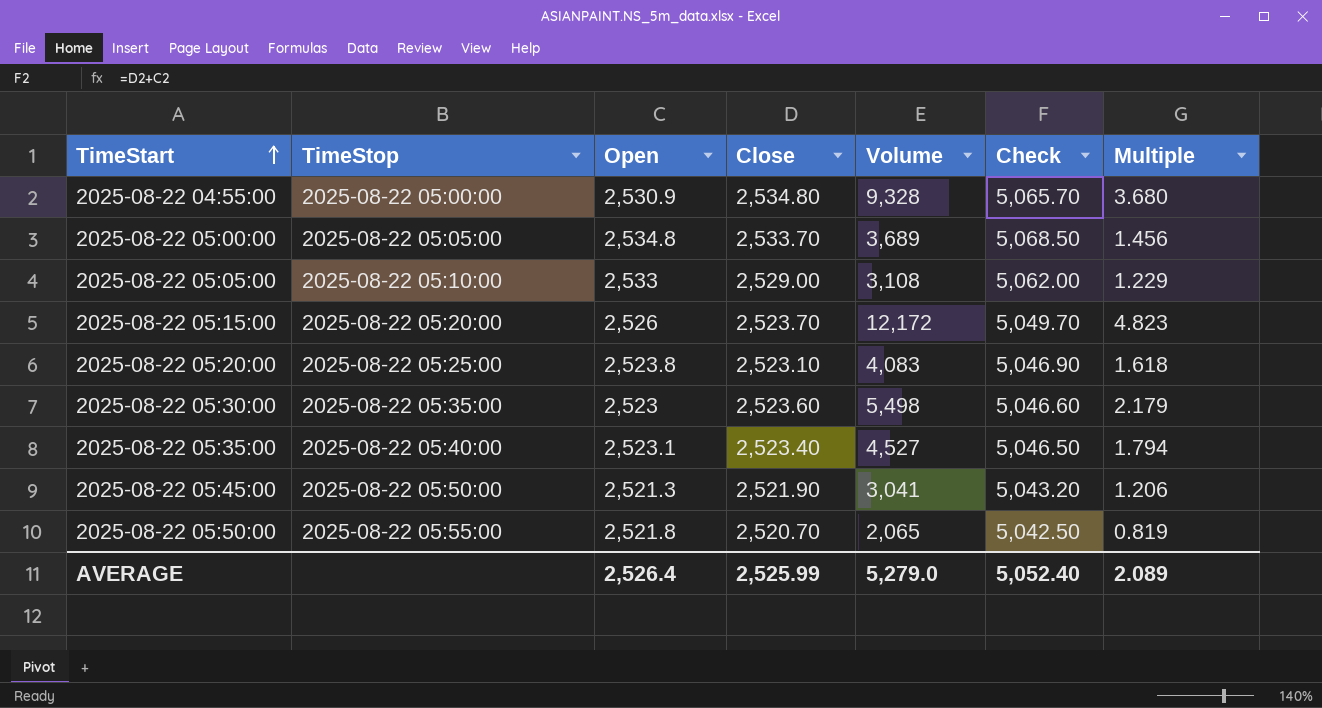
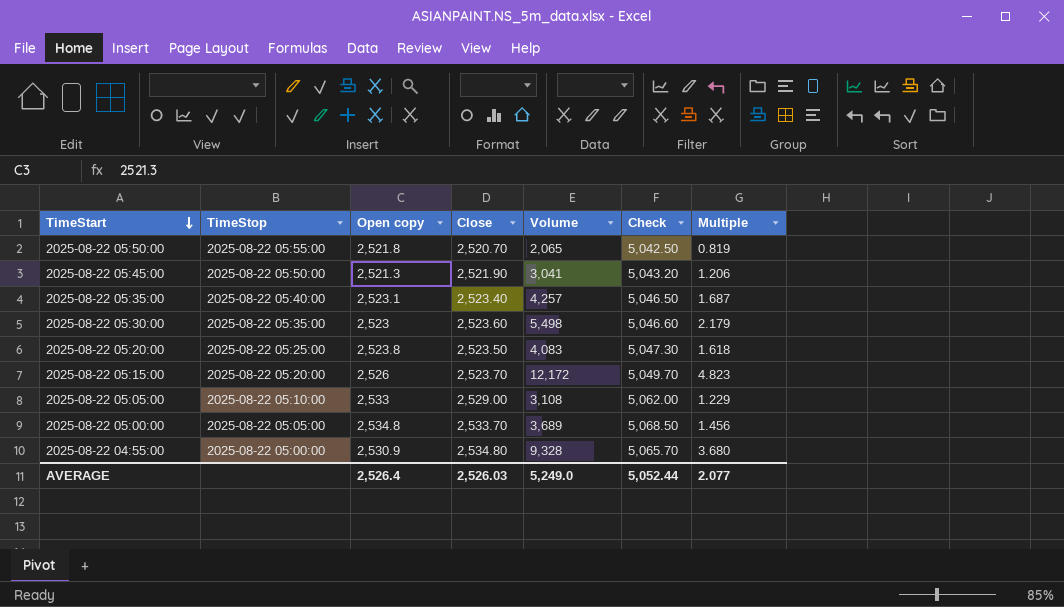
row order: TimeStart ascending -> TimeStart descending
column name: Open -> Open copy
2025-08-22 05:35:00 | Volume: 4,527 -> 4,257
2025-08-22 05:35:00 | Multiple: 1.794 -> 1.687
2025-08-22 05:20:00 | Close: 2,523.10 -> 2,523.50
2025-08-22 05:20:00 | Check: 5,046.90 -> 5,047.30
AVERAGE | Close: 2,525.99 -> 2,526.03
AVERAGE | Volume: 5,279.0 -> 5,249.0
AVERAGE | Check: 5,052.40 -> 5,052.44
AVERAGE | Multiple: 2.089 -> 2.077

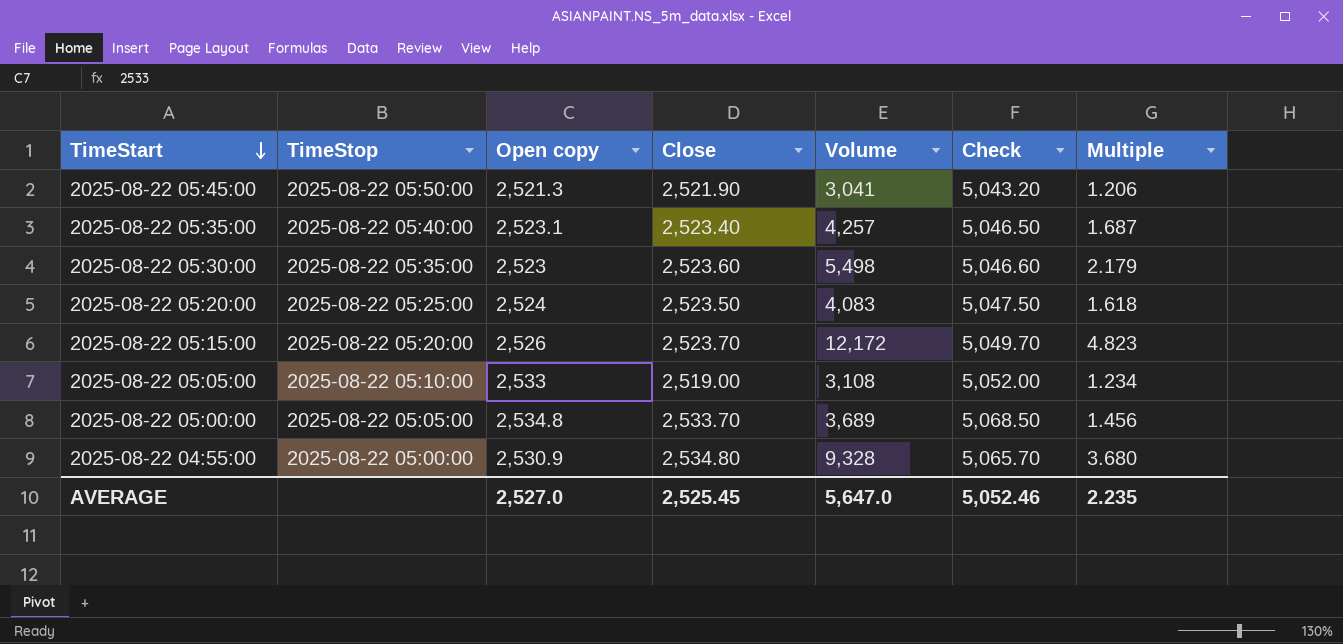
row 2025-08-22 05:50:00: 2025-08-22 05:55:00 | 2,521.8 | 2,520.70 | 2,065 | 5,042.50 | 0.819 -> none
2025-08-22 05:20:00 | Open copy: 2,523.8 -> 2,524
2025-08-22 05:20:00 | Check: 5,047.30 -> 5,047.50
2025-08-22 05:05:00 | Close: 2,529.00 -> 2,519.00
2025-08-22 05:05:00 | Check: 5,062.00 -> 5,052.00
2025-08-22 05:05:00 | Multiple: 1.229 -> 1.234
AVERAGE | Open copy: 2,526.4 -> 2,527.0
AVERAGE | Close: 2,526.03 -> 2,525.45
AVERAGE | Volume: 5,249.0 -> 5,647.0
AVERAGE | Check: 5,052.44 -> 5,052.46
AVERAGE | Multiple: 2.077 -> 2.235

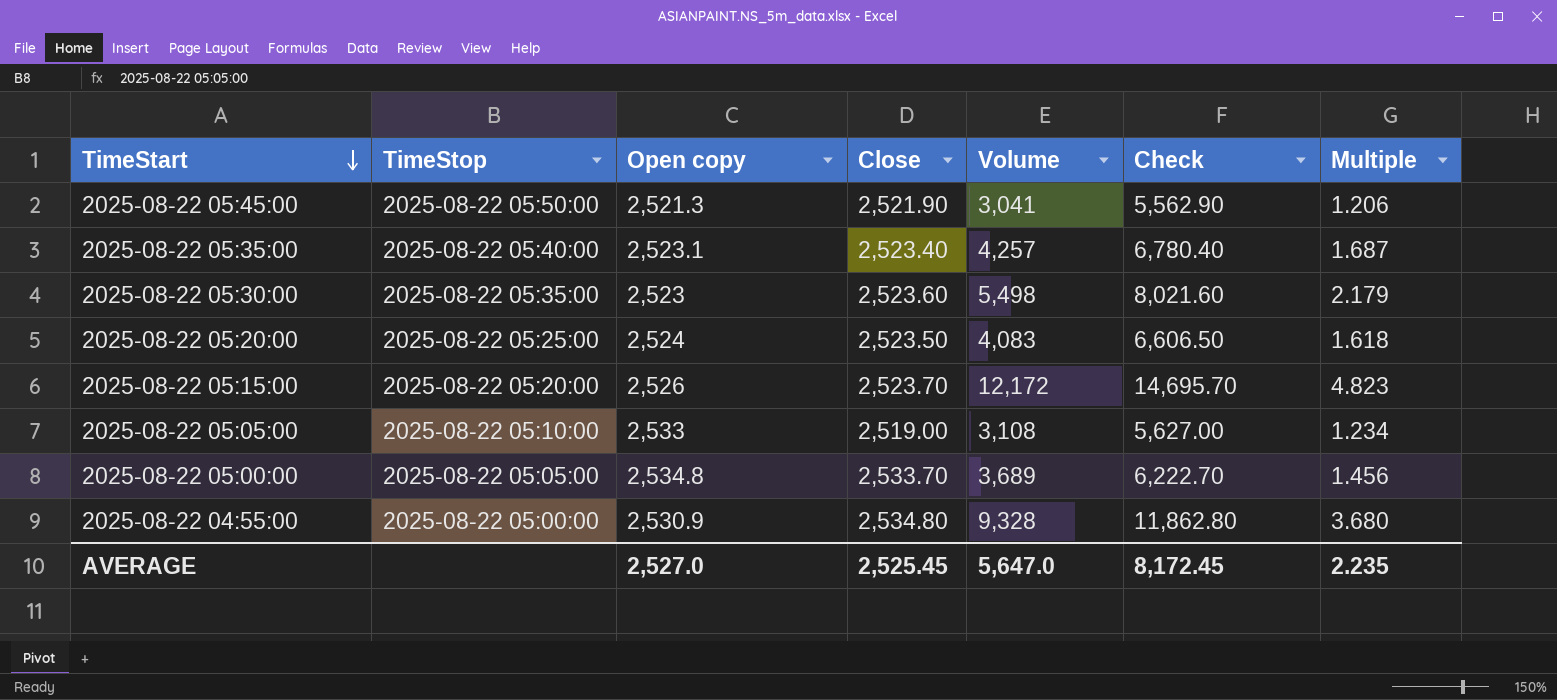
column Check | formula: [Open copy] + [Close] -> [Close] + [Volume]
AVERAGE | Check: 5,052.46 -> 8,172.45

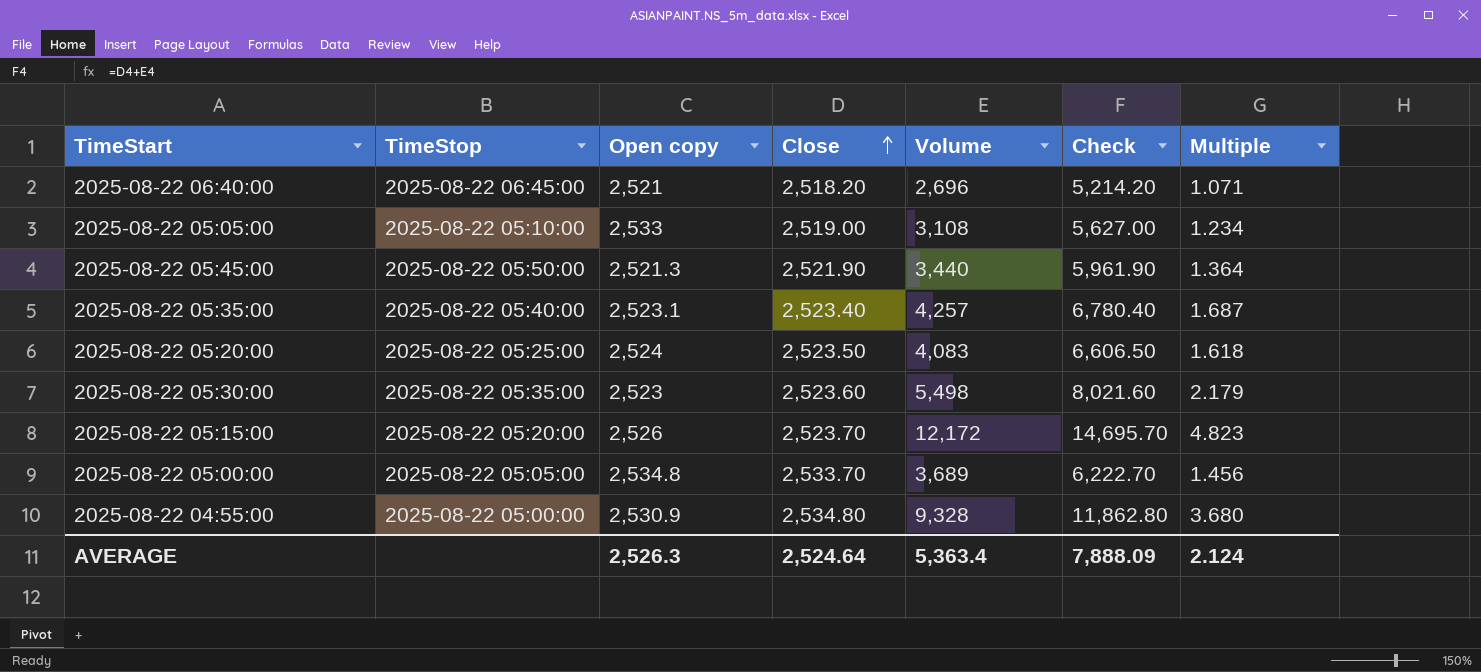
row order: TimeStart descending -> Close ascending
row 2025-08-22 06:40:00: none -> 2025-08-22 06:45:00 | 2,521 | 2,518.20 | 2,696 | 5,214.20 | 1.071
2025-08-22 05:45:00 | Volume: 3,041 -> 3,440
2025-08-22 05:45:00 | Check: 5,562.90 -> 5,961.90
2025-08-22 05:45:00 | Multiple: 1.206 -> 1.364
AVERAGE | Open copy: 2,527.0 -> 2,526.3
AVERAGE | Close: 2,525.45 -> 2,524.64
AVERAGE | Volume: 5,647.0 -> 5,363.4
AVERAGE | Check: 8,172.45 -> 7,888.09
AVERAGE | Multiple: 2.235 -> 2.124

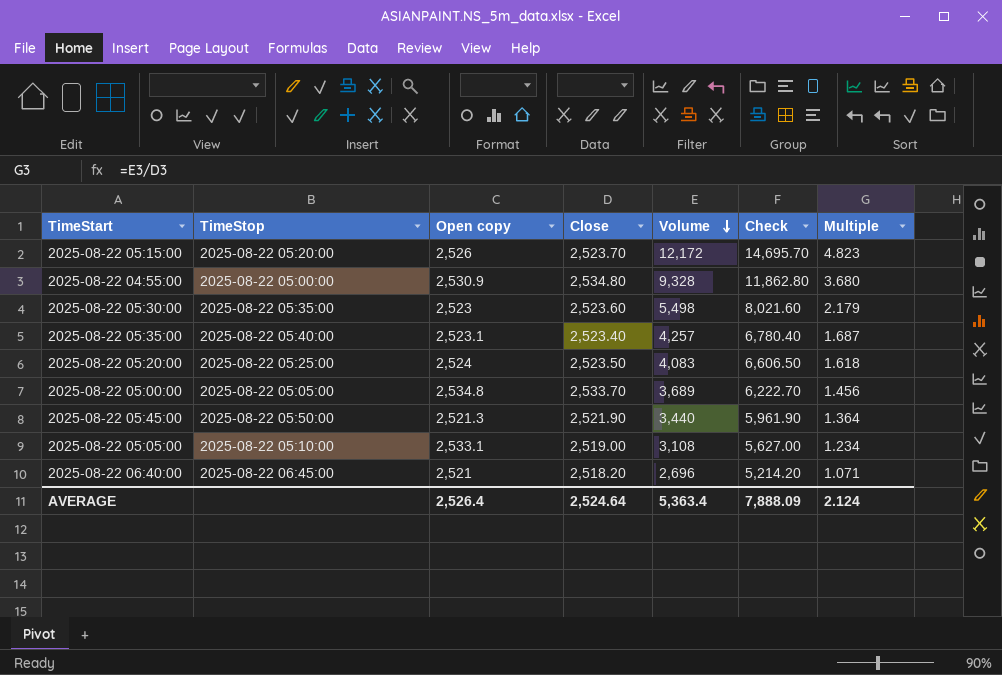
row order: Close ascending -> Volume descending
2025-08-22 05:05:00 | Open copy: 2,533 -> 2,533.1
AVERAGE | Open copy: 2,526.3 -> 2,526.4

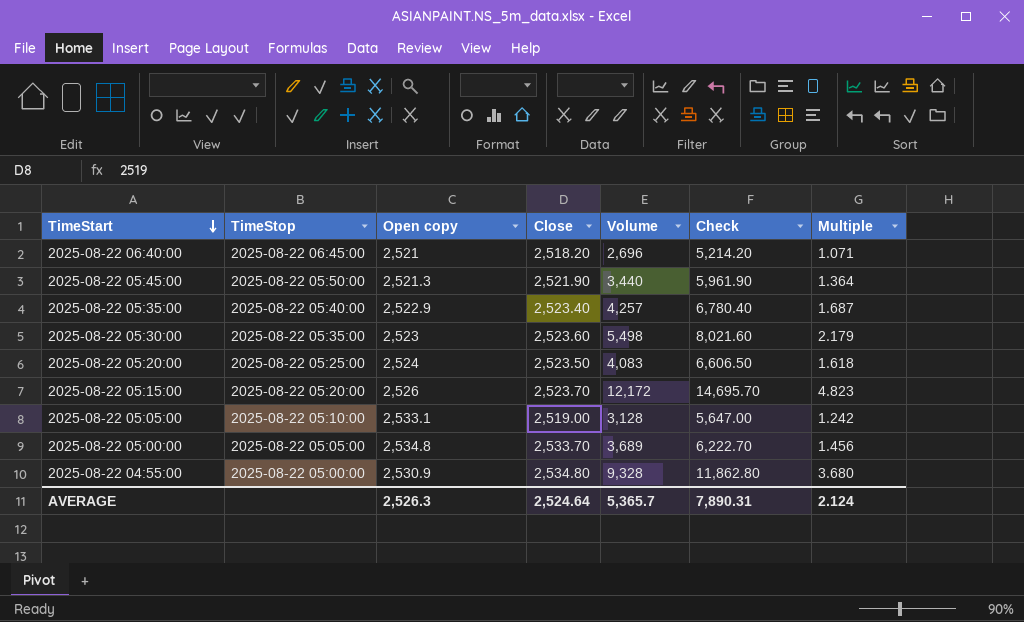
row order: Volume descending -> TimeStart descending
2025-08-22 05:35:00 | Open copy: 2,523.1 -> 2,522.9
2025-08-22 05:05:00 | Volume: 3,108 -> 3,128
2025-08-22 05:05:00 | Check: 5,627.00 -> 5,647.00
2025-08-22 05:05:00 | Multiple: 1.234 -> 1.242
AVERAGE | Open copy: 2,526.4 -> 2,526.3
AVERAGE | Volume: 5,363.4 -> 5,365.7
AVERAGE | Check: 7,888.09 -> 7,890.31

